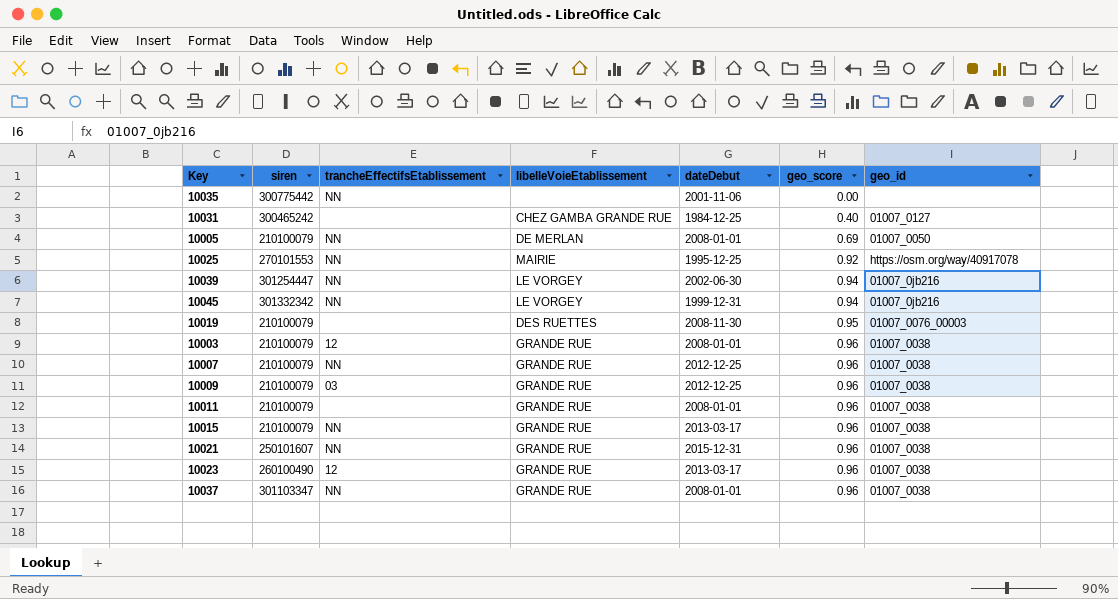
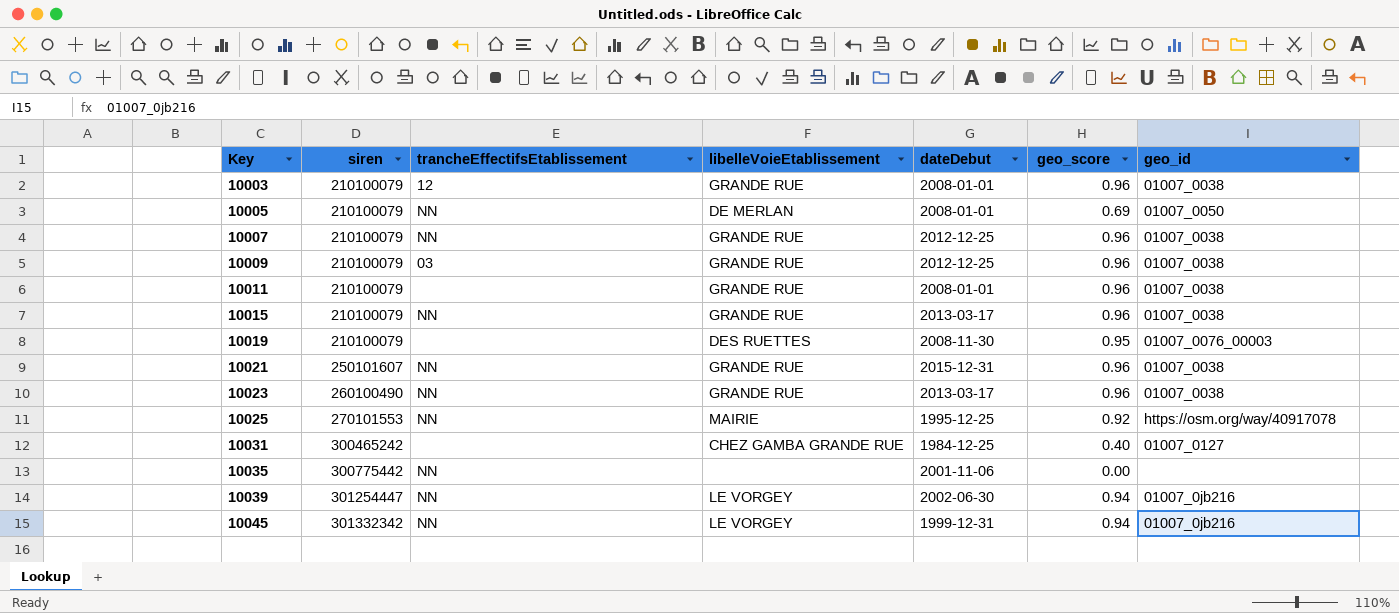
row order: geo_score ascending -> Key ascending
row 10037: 301103347 | NN | GRANDE RUE | 2008-01-01 | 0.96 | 01007_0038 -> none
10023 | trancheEffectifsEtablissement: 12 -> NN

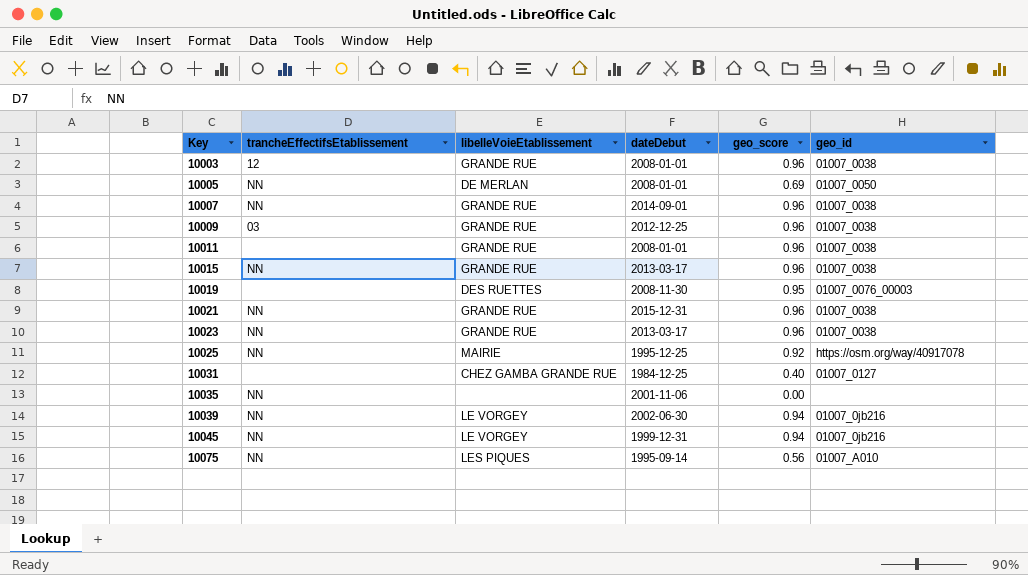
column siren | position: 2 -> none
10007 | dateDebut: 2012-12-25 -> 2014-09-01
row 10075: none -> NN | LES PIQUES | 1995-09-14 | 0.56 | 01007_A010

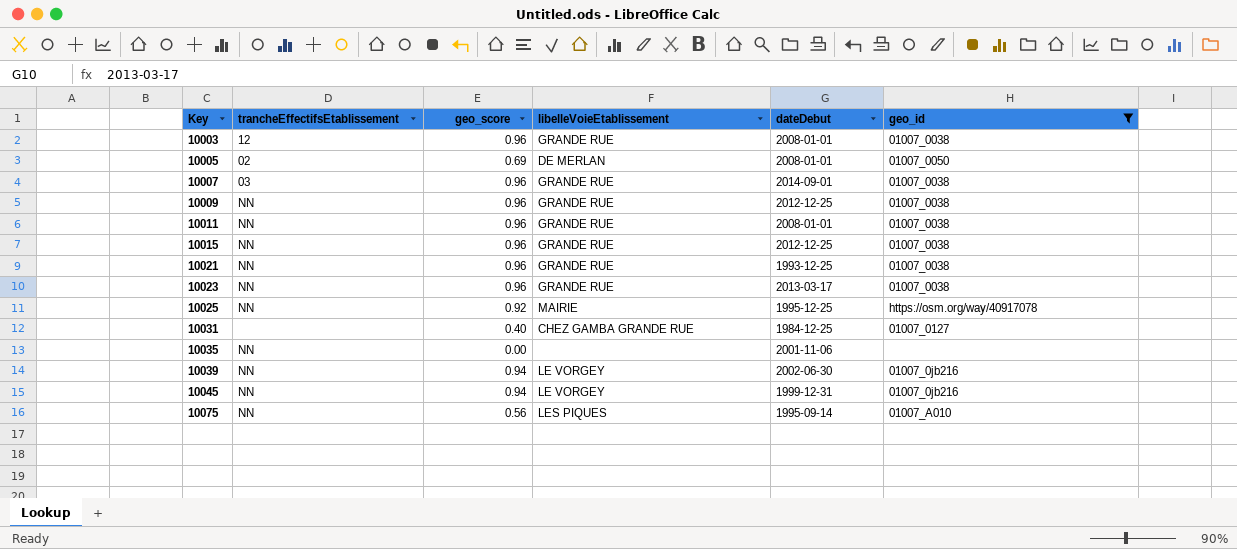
filter: none -> geo_id != 01007_0076_00003
column geo_score | position: 5 -> 3
10005 | trancheEffectifsEtablissement: NN -> 02
10007 | trancheEffectifsEtablissement: NN -> 03
10009 | trancheEffectifsEtablissement: 03 -> NN
10011 | trancheEffectifsEtablissement: none -> NN
10015 | dateDebut: 2013-03-17 -> 2012-12-25
10021 | dateDebut: 2015-12-31 -> 1993-12-25

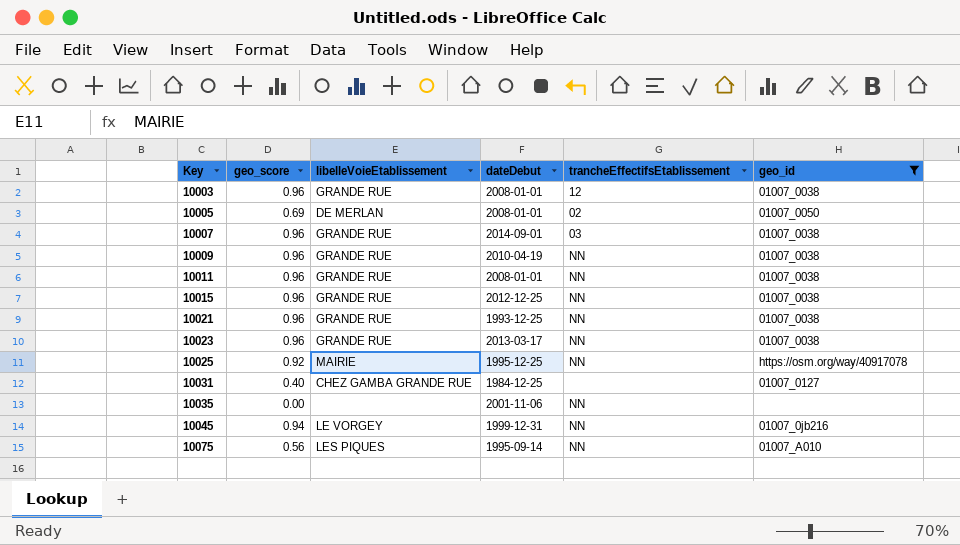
column trancheEffectifsEtablissement | position: 2 -> 5
row 10039: NN | 0.94 | LE VORGEY | 2002-06-30 | 01007_0jb216 -> none
10009 | dateDebut: 2012-12-25 -> 2010-04-19

